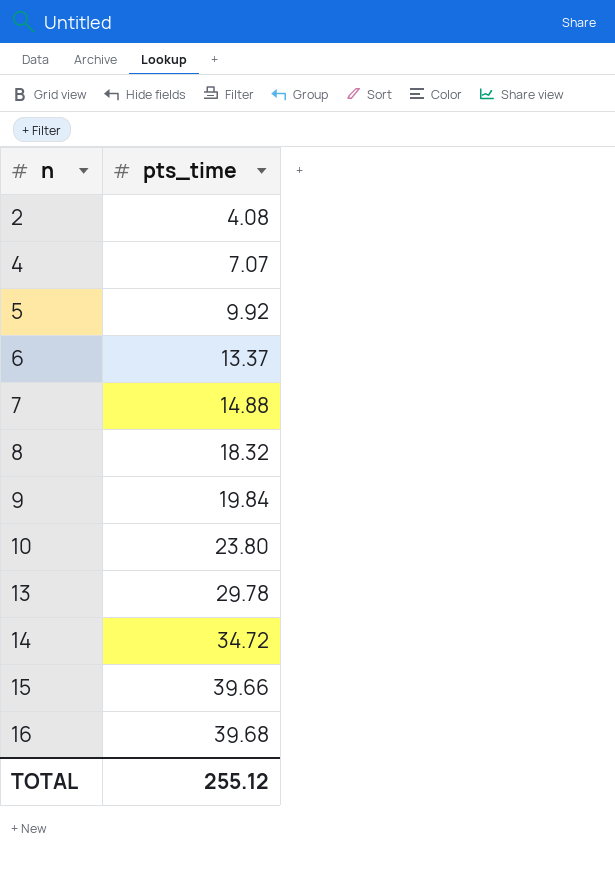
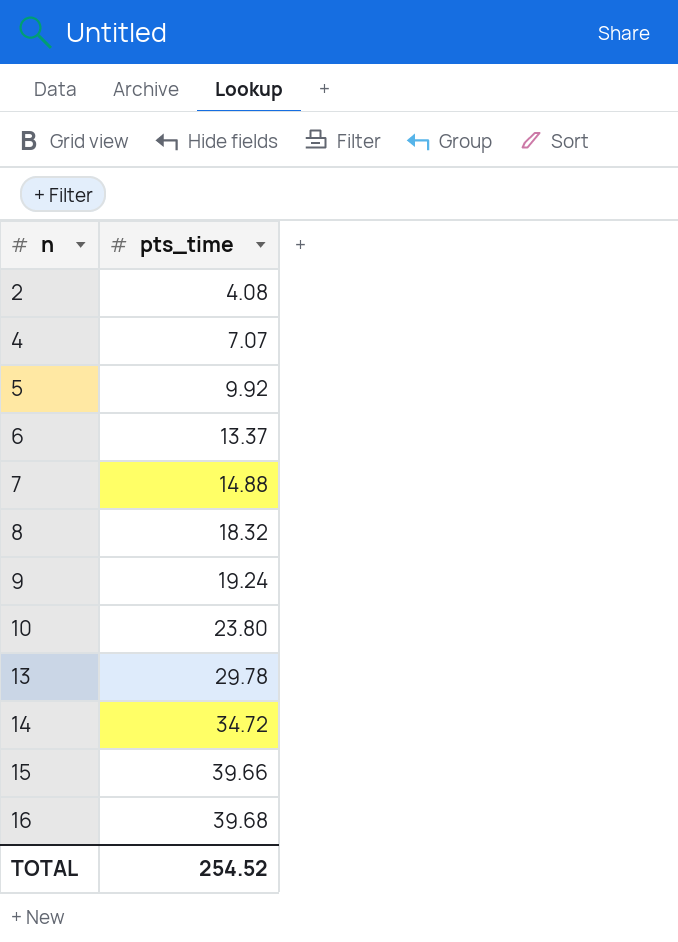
9 | pts_time: 19.84 -> 19.24
TOTAL | pts_time: 255.12 -> 254.52

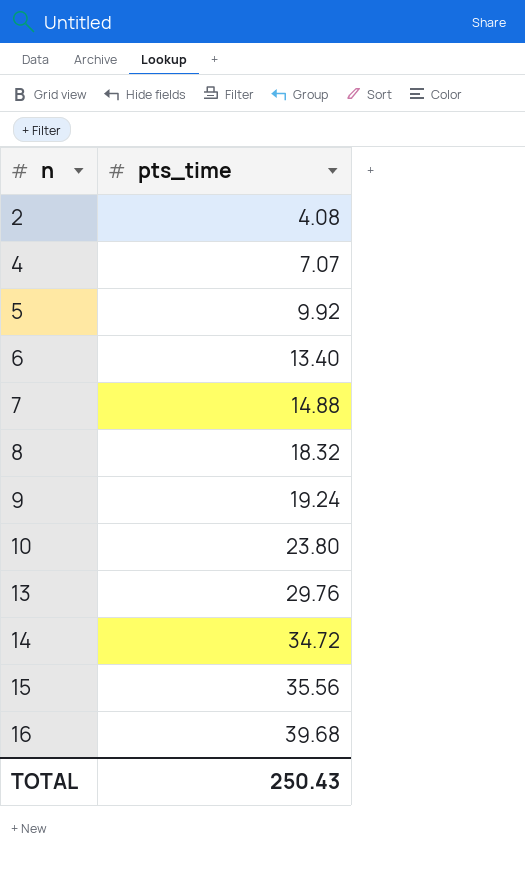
6 | pts_time: 13.37 -> 13.40
13 | pts_time: 29.78 -> 29.76
15 | pts_time: 39.66 -> 35.56
TOTAL | pts_time: 254.52 -> 250.43

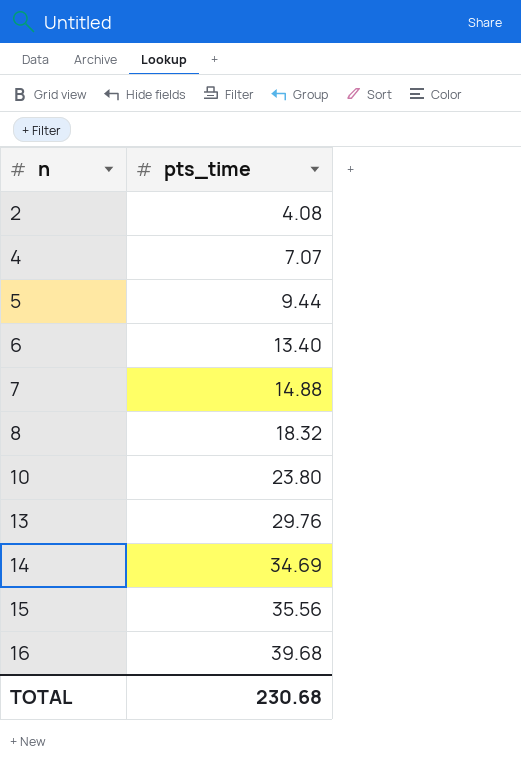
row 9: 19.24 -> none
5 | pts_time: 9.92 -> 9.44
14 | pts_time: 34.72 -> 34.69
TOTAL | pts_time: 250.43 -> 230.68

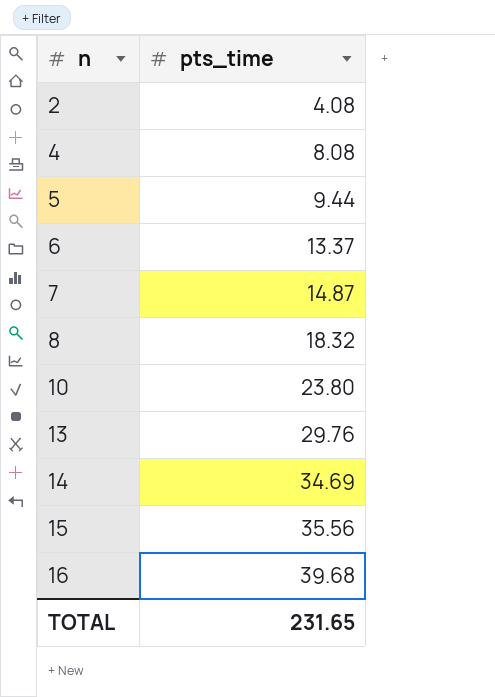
4 | pts_time: 7.07 -> 8.08
6 | pts_time: 13.40 -> 13.37
7 | pts_time: 14.88 -> 14.87
TOTAL | pts_time: 230.68 -> 231.65

